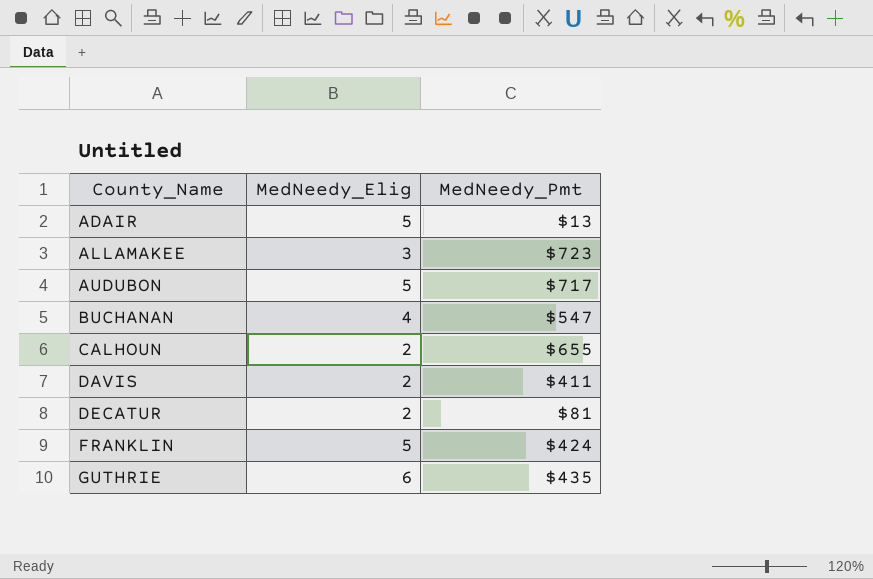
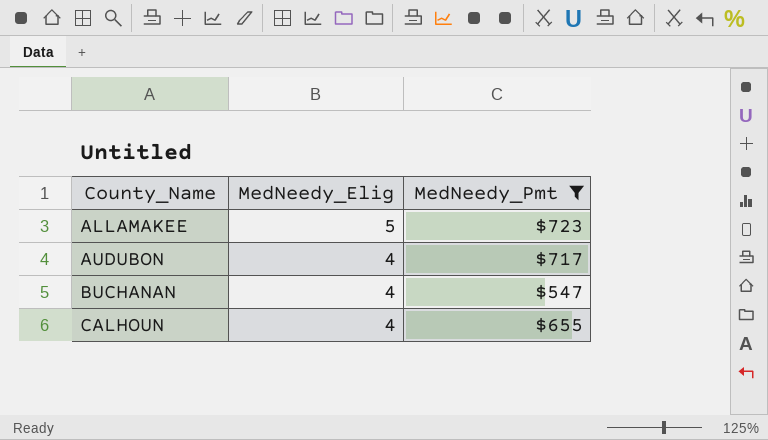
filter: none -> MedNeedy_Pmt >= $547
ALLAMAKEE | MedNeedy_Elig: 3 -> 5
AUDUBON | MedNeedy_Elig: 5 -> 4
CALHOUN | MedNeedy_Elig: 2 -> 4

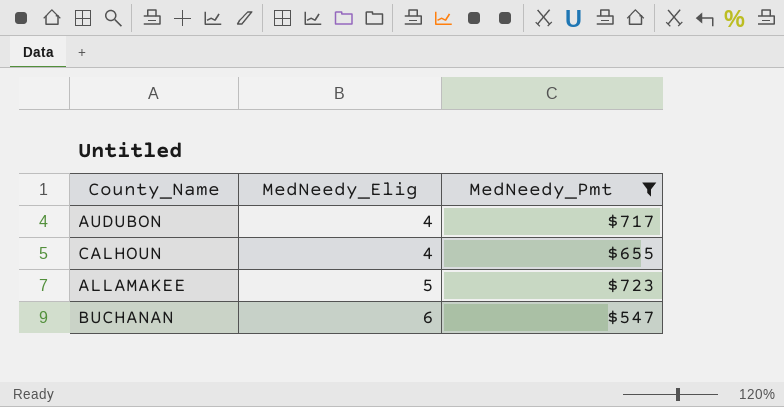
row order: County_Name ascending -> MedNeedy_Elig ascending
BUCHANAN | MedNeedy_Elig: 4 -> 6

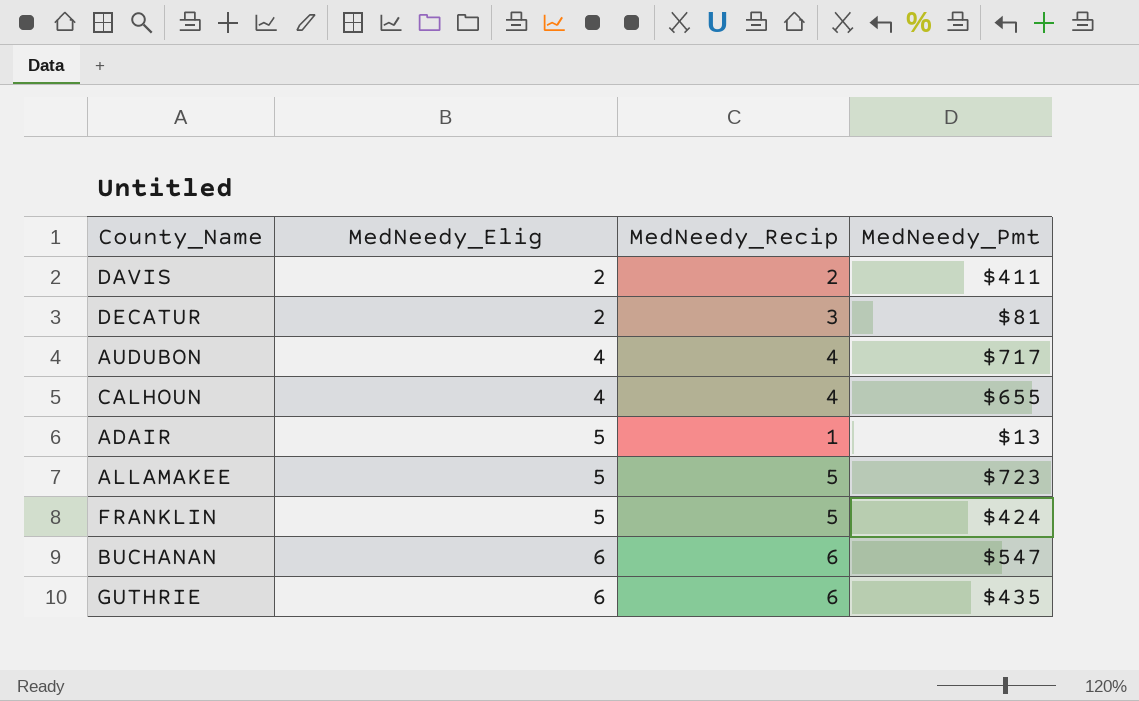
filter: MedNeedy_Pmt >= $547 -> none
column MedNeedy_Recip | position: none -> 3

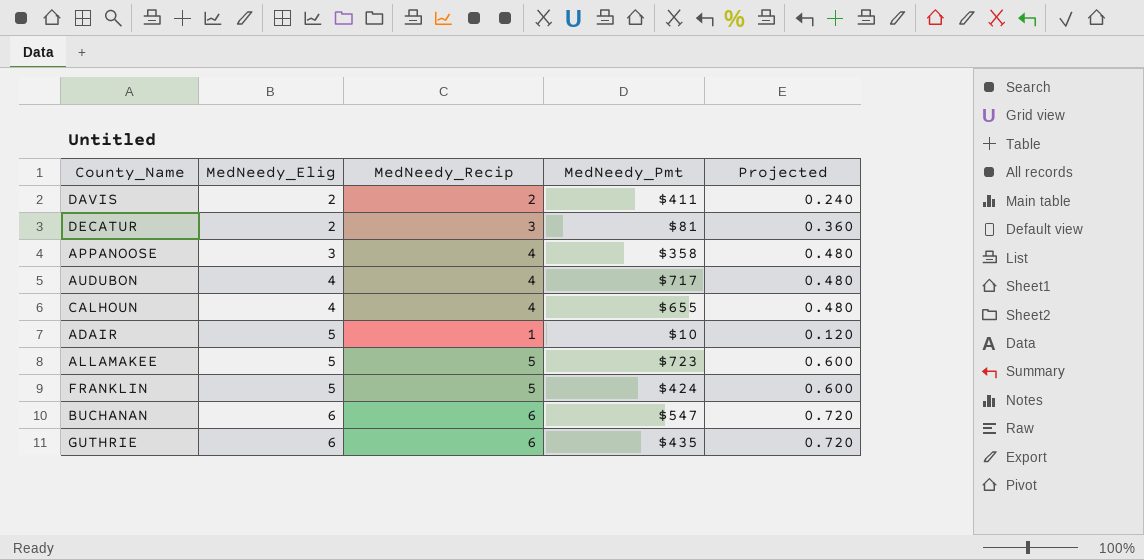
column Projected | formula: none -> [MedNeedy_Recip] * 0.12
row APPANOOSE: none -> 3 | 4 | $358 | 0.480
ADAIR | MedNeedy_Pmt: $13 -> $10

